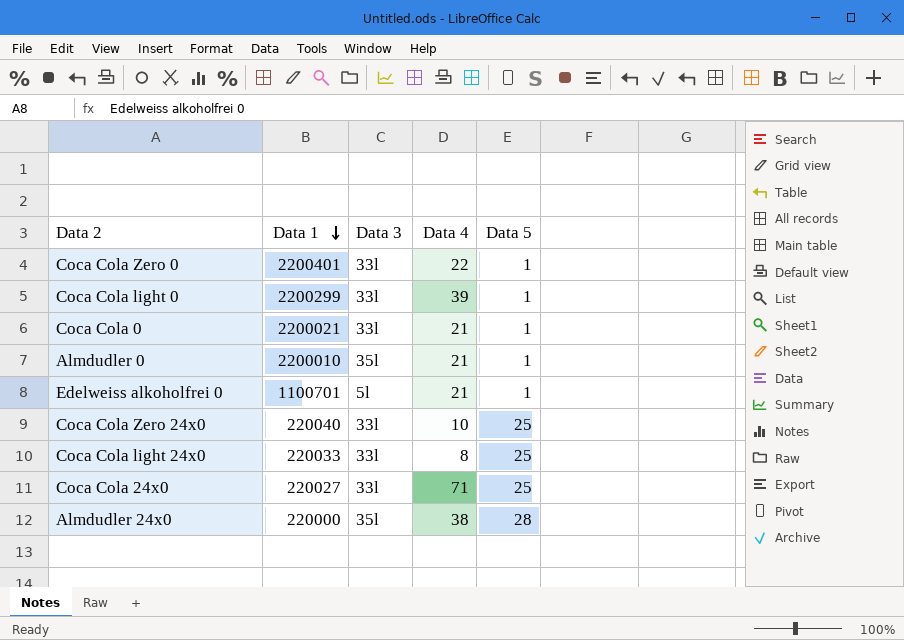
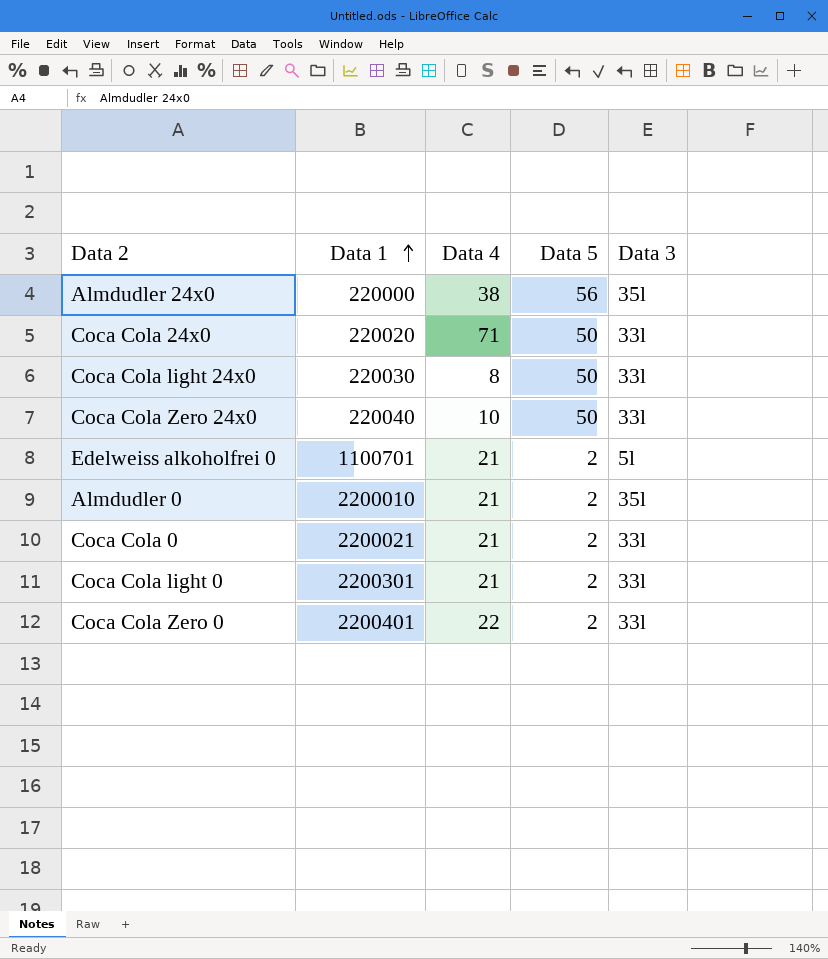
row order: Data 1 descending -> Data 1 ascending
column Data 3 | position: 3 -> 5
Almdudler 24x0 | Data 5: 28 -> 56
Coca Cola 24x0 | Data 1: 220027 -> 220020
Coca Cola 24x0 | Data 5: 25 -> 50
Coca Cola light 24x0 | Data 1: 220033 -> 220030
Coca Cola light 24x0 | Data 5: 25 -> 50
Coca Cola Zero 24x0 | Data 5: 25 -> 50
Edelweiss alkoholfrei 0 | Data 5: 1 -> 2
Almdudler 0 | Data 5: 1 -> 2
Coca Cola 0 | Data 5: 1 -> 2
Coca Cola light 0 | Data 1: 2200299 -> 2200301
Coca Cola light 0 | Data 4: 39 -> 21
Coca Cola light 0 | Data 5: 1 -> 2
Coca Cola Zero 0 | Data 5: 1 -> 2

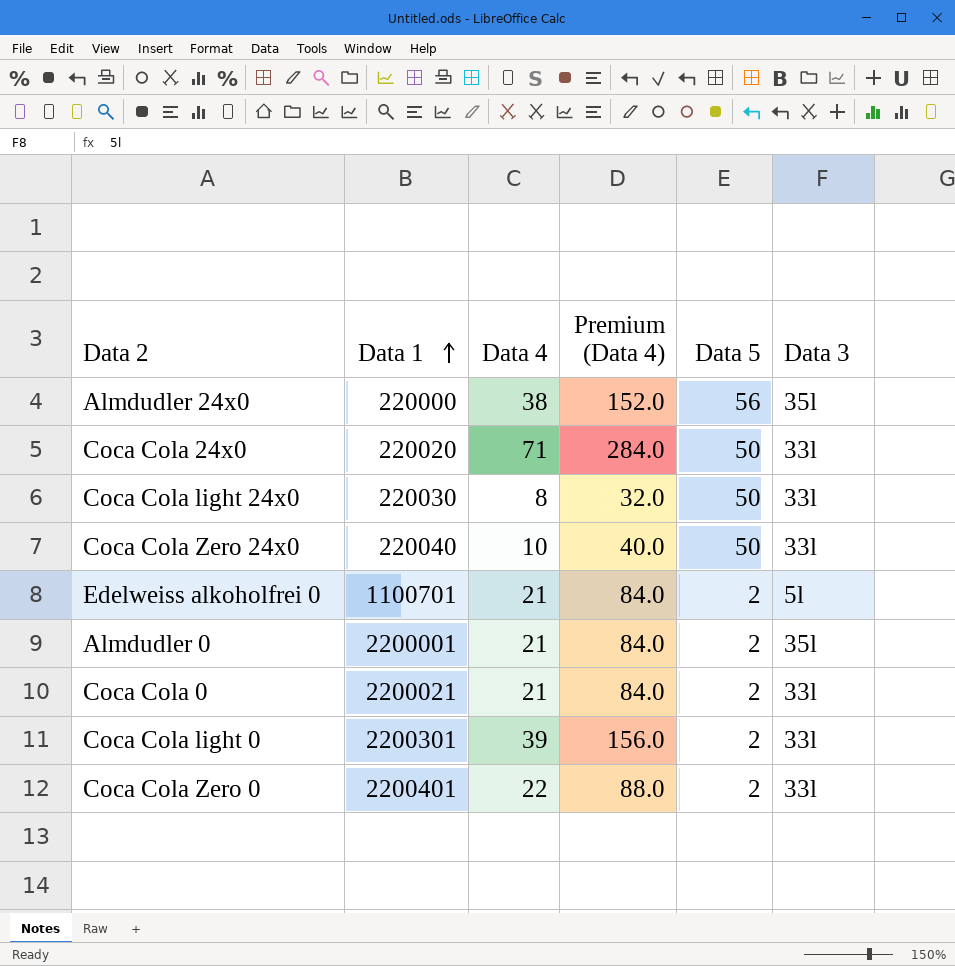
column Premium (Data 4) | formula: none -> [Data 4] * 4
Almdudler 0 | Data 1: 2200010 -> 2200001
Coca Cola light 0 | Data 4: 21 -> 39

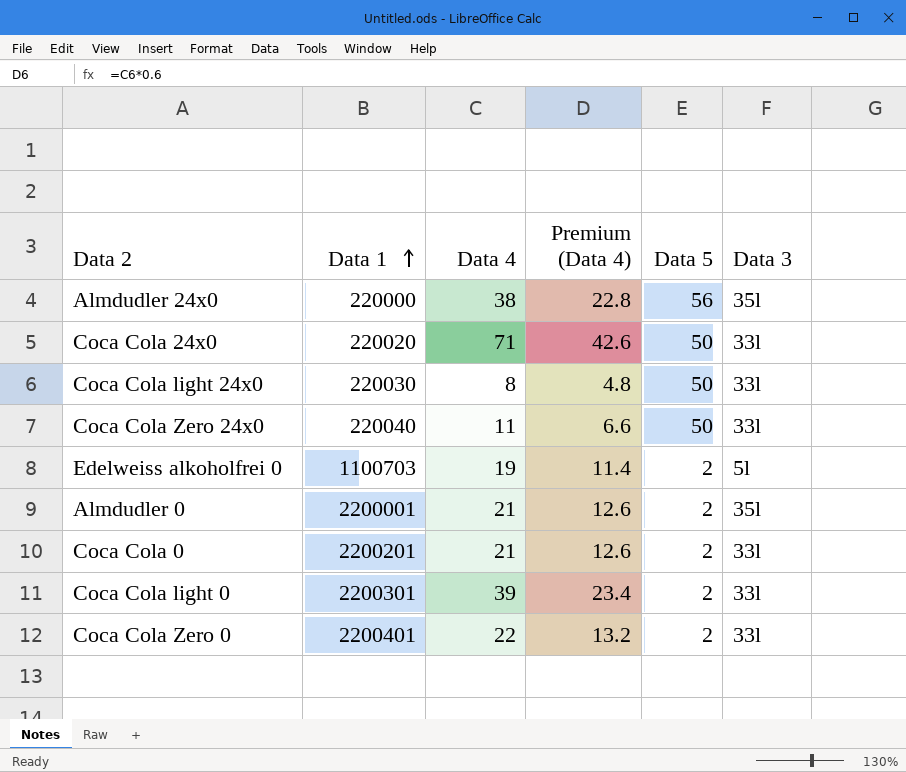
column Premium (Data 4) | formula: [Data 4] * 4 -> [Data 4] * 0.6
Coca Cola Zero 24x0 | Data 4: 10 -> 11
Edelweiss alkoholfrei 0 | Data 1: 1100701 -> 1100703
Edelweiss alkoholfrei 0 | Data 4: 21 -> 19
Coca Cola 0 | Data 1: 2200021 -> 2200201

